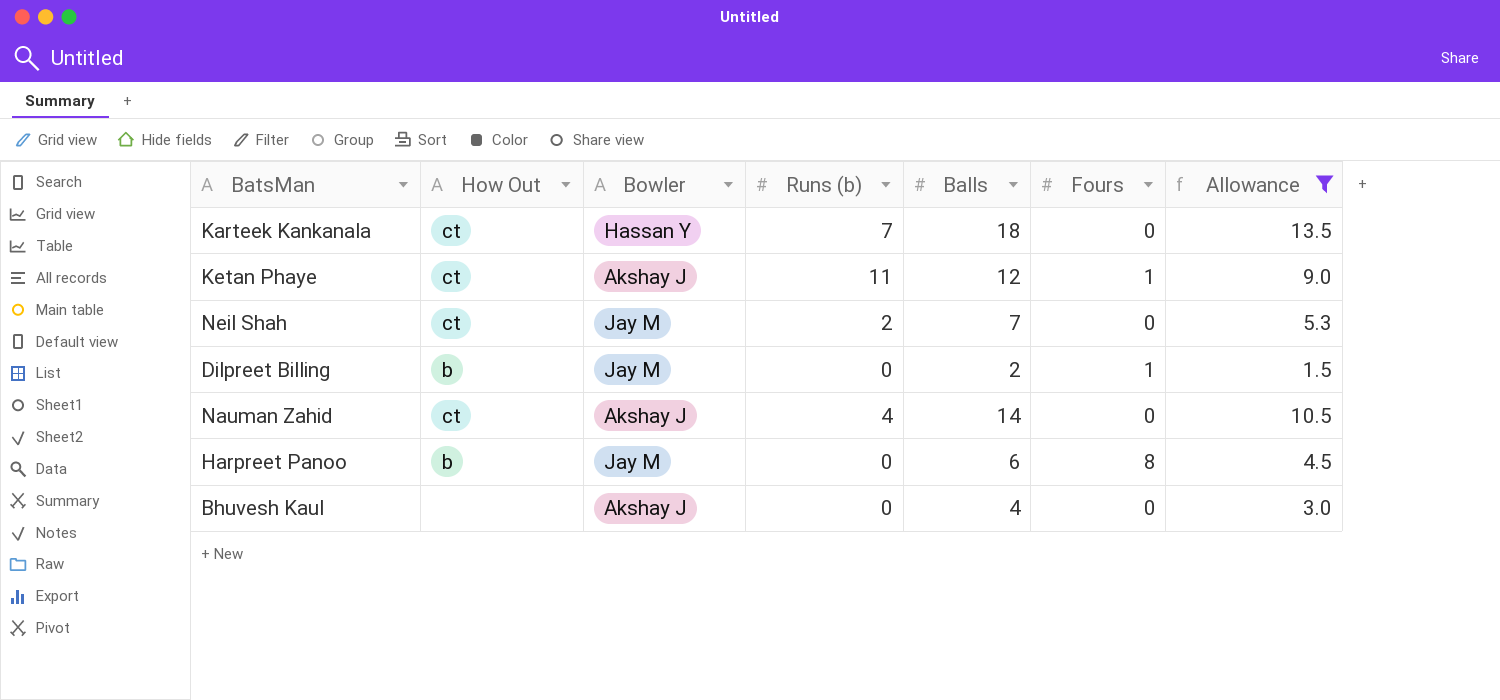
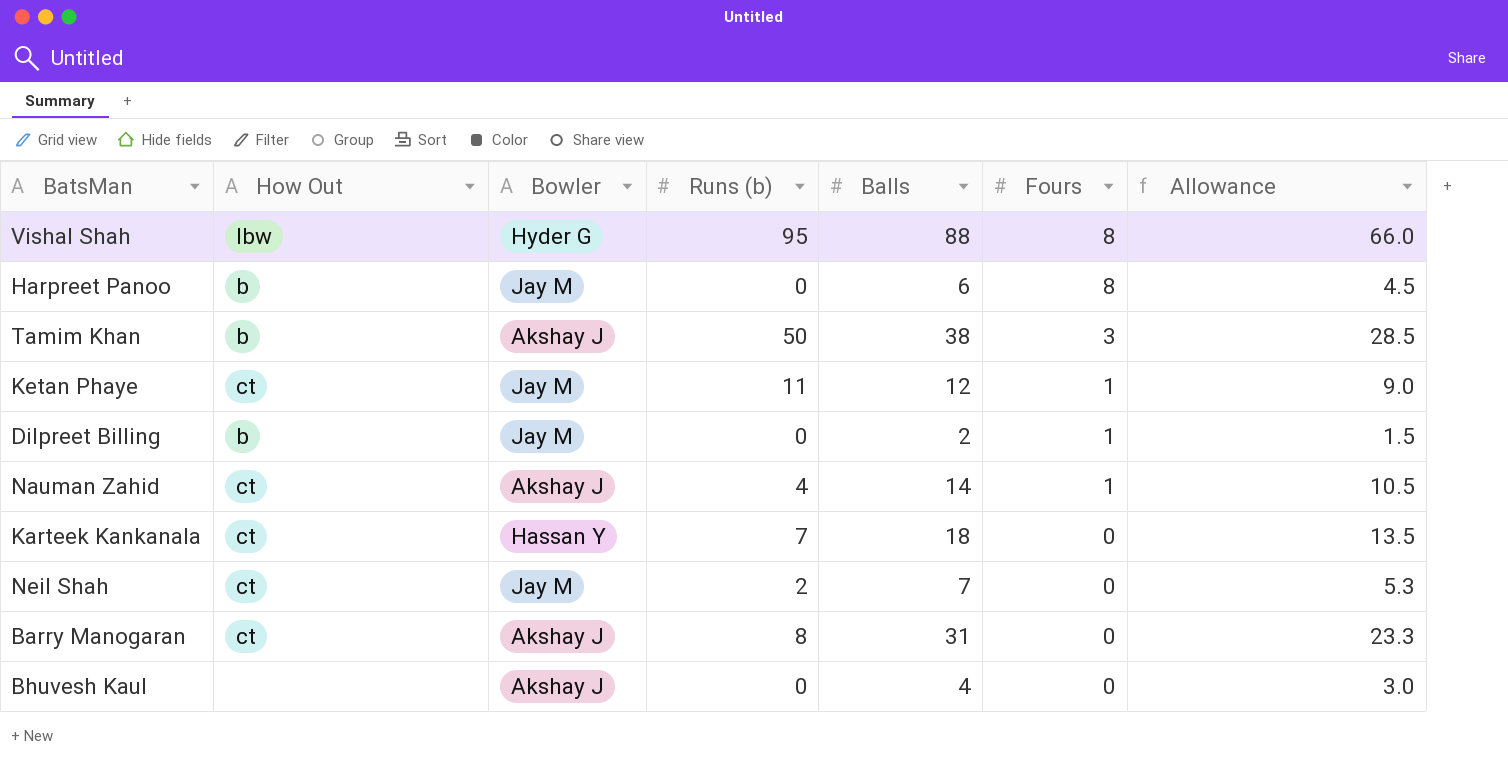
filter: Allowance <= 13.5 -> none
row order: none -> Fours descending
Ketan Phaye | Bowler: Akshay J -> Jay M
Nauman Zahid | Fours: 0 -> 1

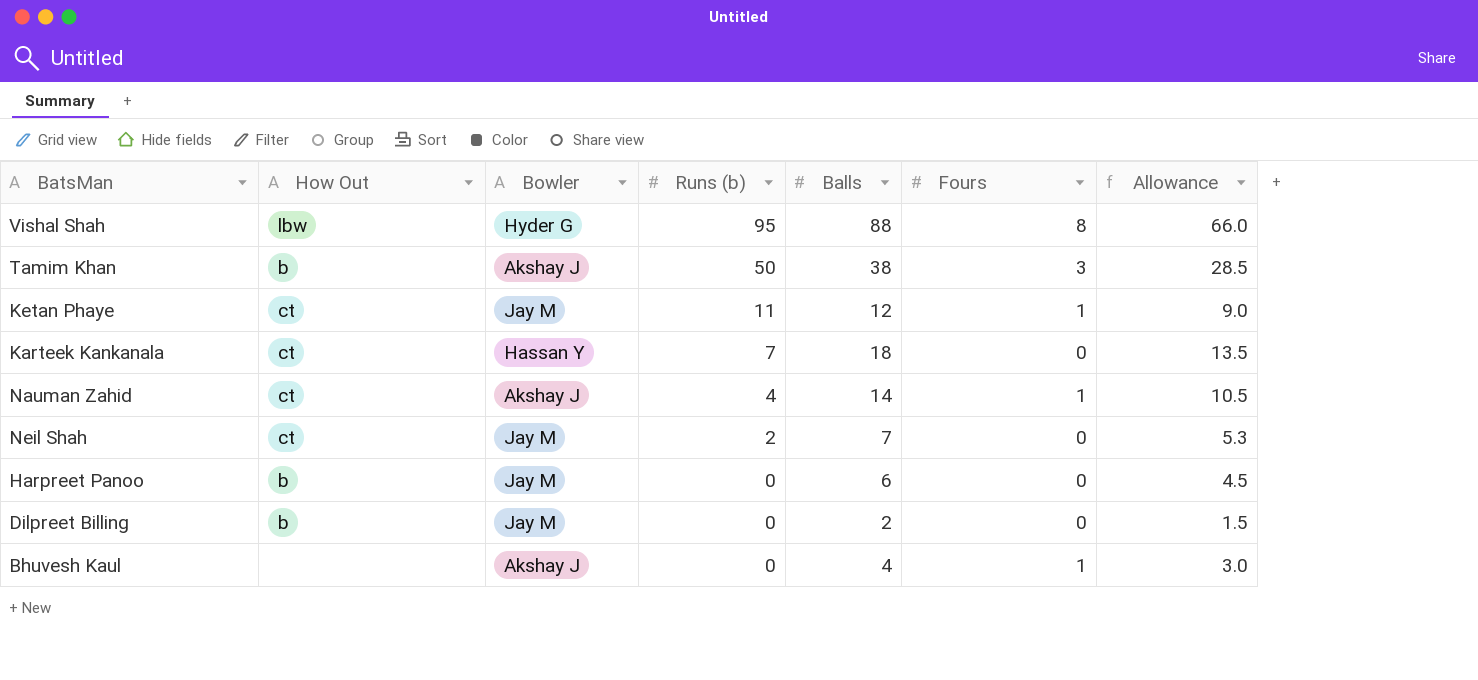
row order: Fours descending -> Runs (b) descending
row Barry Manogaran: ct | Akshay J | 8 | 31 | 0 | 23.3 -> none
Harpreet Panoo | Fours: 8 -> 0
Dilpreet Billing | Fours: 1 -> 0
Bhuvesh Kaul | Fours: 0 -> 1

